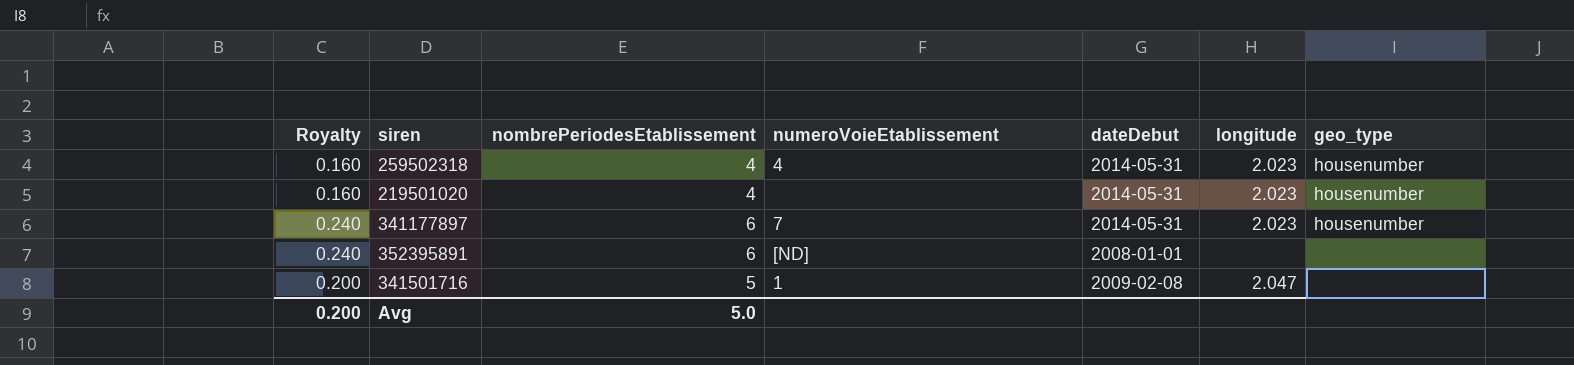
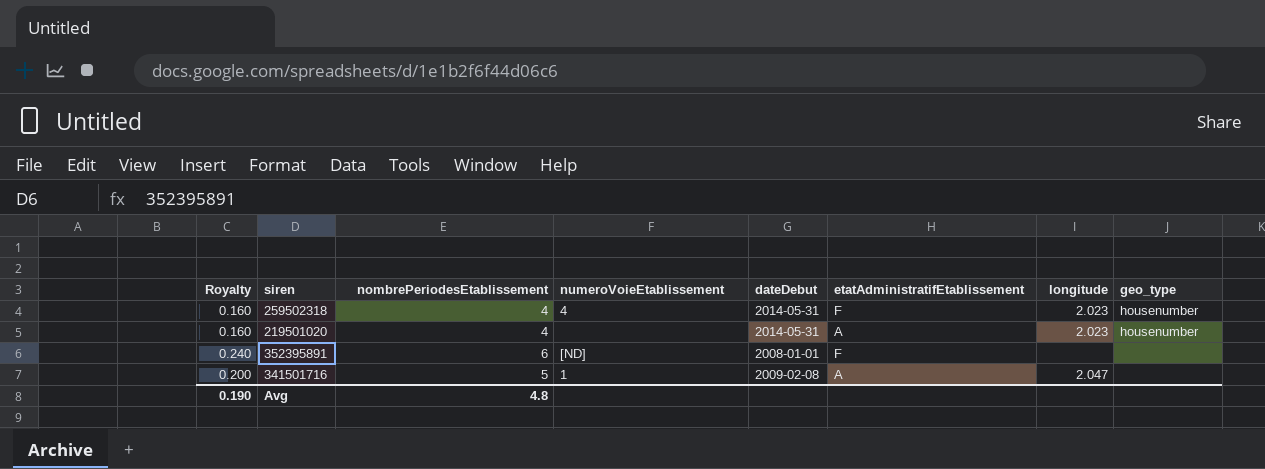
column etatAdministratifEtablissement | position: none -> 6
row 341177897: 0.240 | 6 | 7 | 2014-05-31 | 2.023 | housenumber -> none
Avg | Royalty: 0.200 -> 0.190
Avg | nombrePeriodesEtablissement: 5.0 -> 4.8

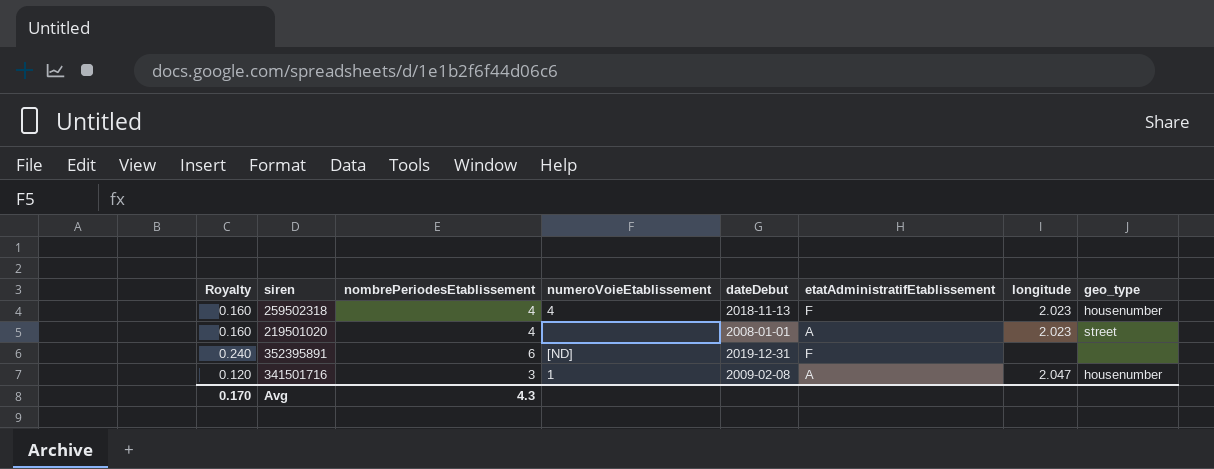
259502318 | dateDebut: 2014-05-31 -> 2018-11-13
219501020 | dateDebut: 2014-05-31 -> 2008-01-01
219501020 | geo_type: housenumber -> street
352395891 | dateDebut: 2008-01-01 -> 2019-12-31
341501716 | Royalty: 0.200 -> 0.120
341501716 | nombrePeriodesEtablissement: 5 -> 3
341501716 | geo_type: none -> housenumber
Avg | Royalty: 0.190 -> 0.170
Avg | nombrePeriodesEtablissement: 4.8 -> 4.3

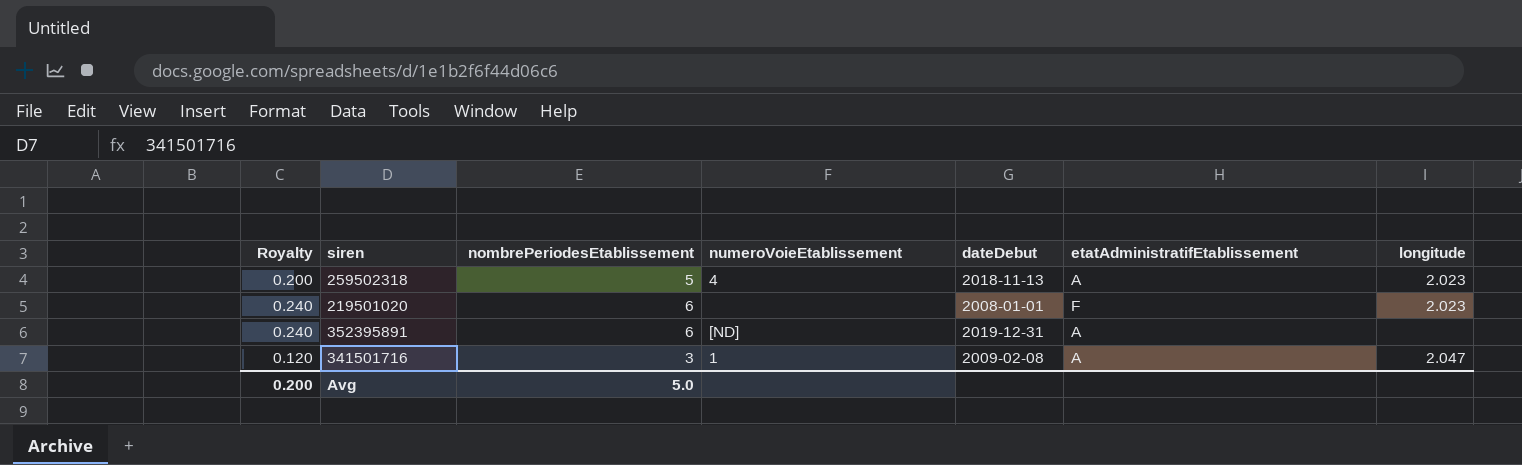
column geo_type | position: 8 -> none
259502318 | Royalty: 0.160 -> 0.200
259502318 | nombrePeriodesEtablissement: 4 -> 5
259502318 | etatAdministratifEtablissement: F -> A
219501020 | Royalty: 0.160 -> 0.240
219501020 | nombrePeriodesEtablissement: 4 -> 6
219501020 | etatAdministratifEtablissement: A -> F
352395891 | etatAdministratifEtablissement: F -> A
Avg | Royalty: 0.170 -> 0.200
Avg | nombrePeriodesEtablissement: 4.3 -> 5.0

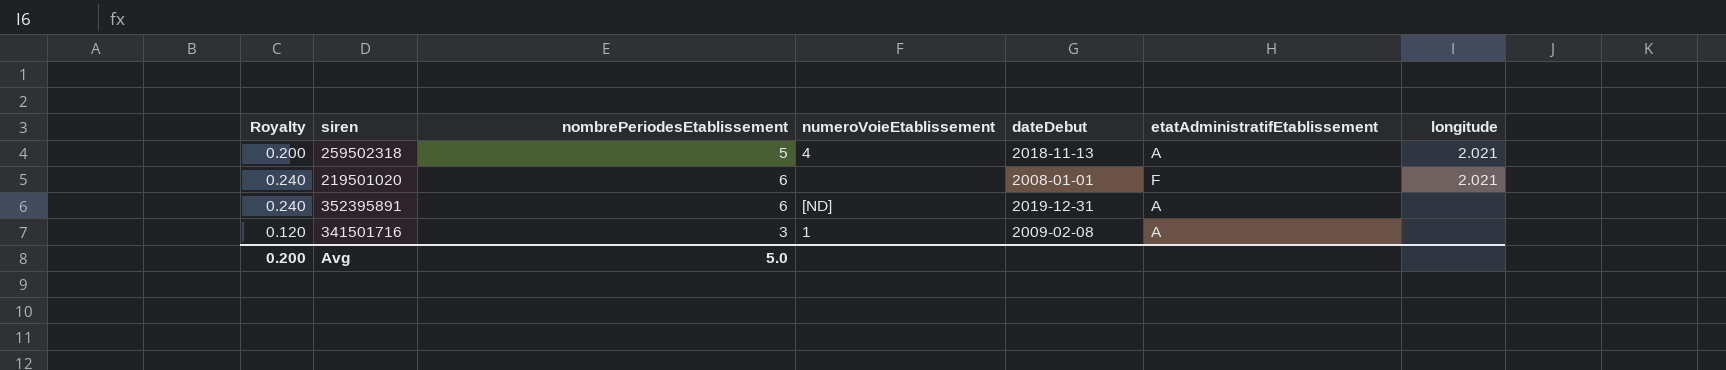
259502318 | longitude: 2.023 -> 2.021
219501020 | longitude: 2.023 -> 2.021
341501716 | longitude: 2.047 -> none

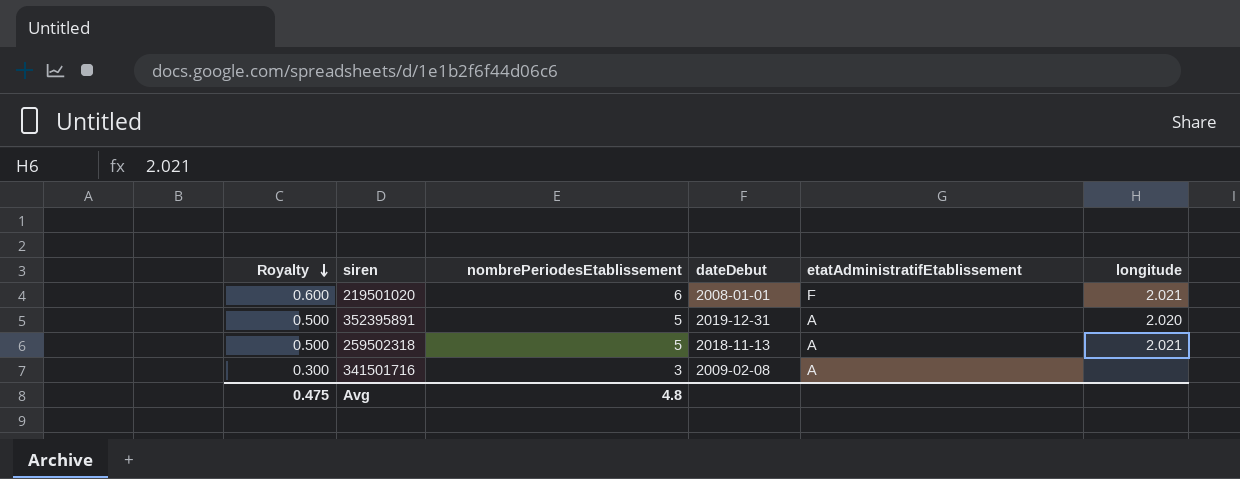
row order: none -> Royalty descending
column numeroVoieEtablissement | position: 4 -> none
column Royalty | formula: [nombrePeriodesEtablissement] * 0.04 -> [nombrePeriodesEtablissement] * 0.1
352395891 | nombrePeriodesEtablissement: 6 -> 5
352395891 | longitude: none -> 2.020
Avg | Royalty: 0.200 -> 0.475
Avg | nombrePeriodesEtablissement: 5.0 -> 4.8

